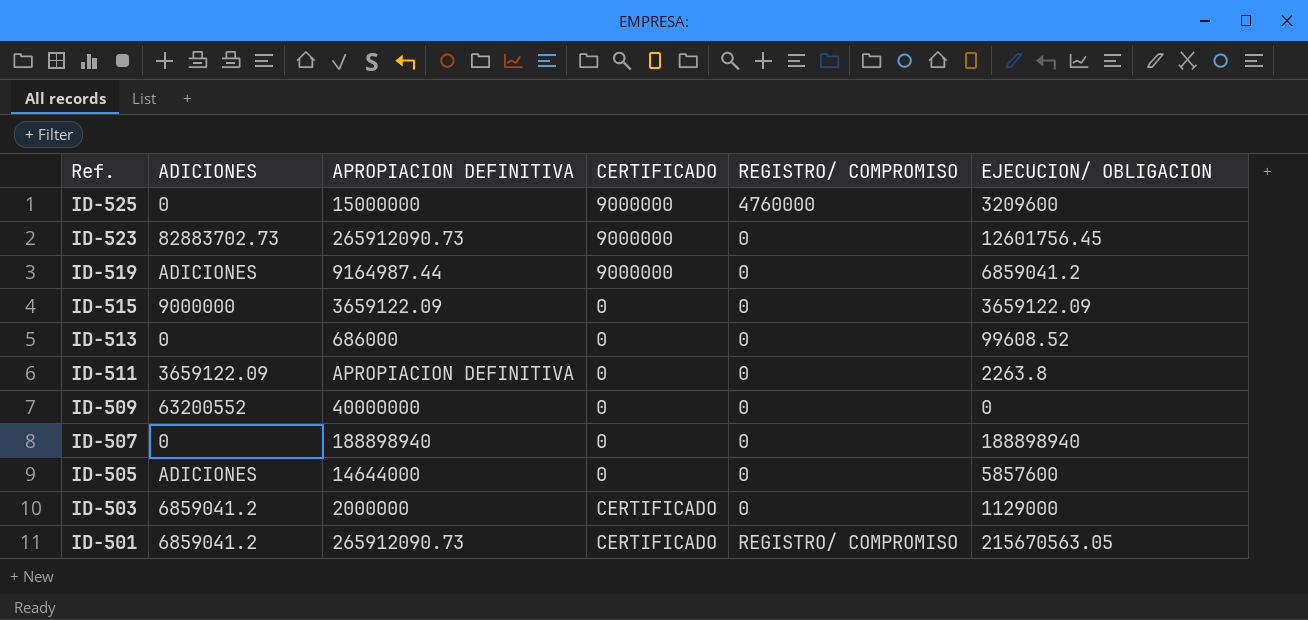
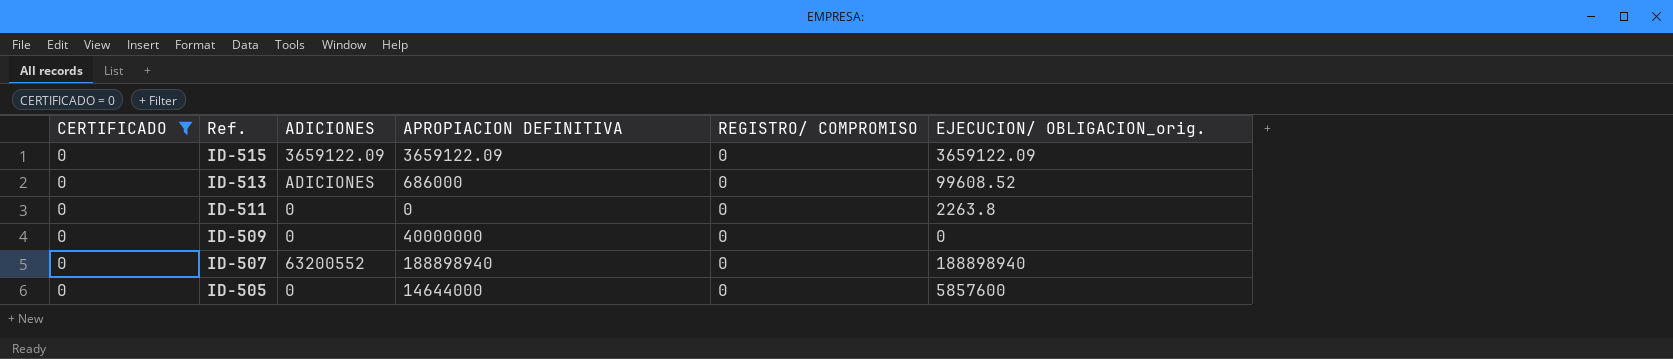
filter: none -> CERTIFICADO = 0
column CERTIFICADO | position: 4 -> 1
column name: EJECUCION/ OBLIGACION -> EJECUCION/ OBLIGACION_orig.
ID-515 | ADICIONES: 9000000 -> 3659122.09
ID-513 | ADICIONES: 0 -> ADICIONES
ID-511 | ADICIONES: 3659122.09 -> 0
ID-511 | APROPIACION DEFINITIVA: APROPIACION DEFINITIVA -> 0
ID-509 | ADICIONES: 63200552 -> 0
ID-507 | ADICIONES: 0 -> 63200552
ID-505 | ADICIONES: ADICIONES -> 0

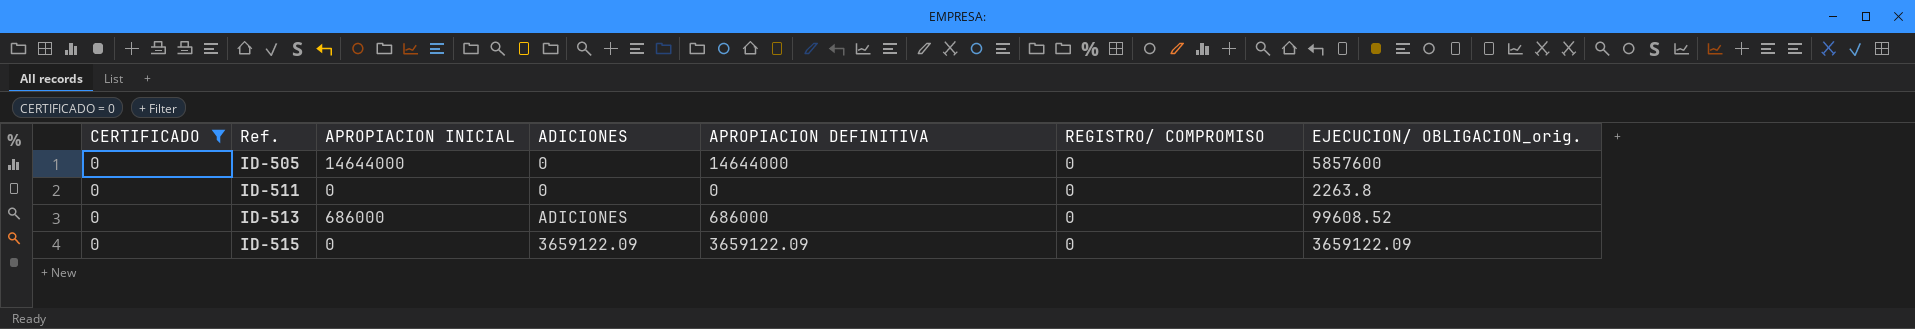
row order: Ref. descending -> Ref. ascending
column APROPIACION INICIAL | position: none -> 3
row ID-509: 0 | 0 | 40000000 | 0 | 0 -> none
row ID-507: 0 | 63200552 | 188898940 | 0 | 188898940 -> none

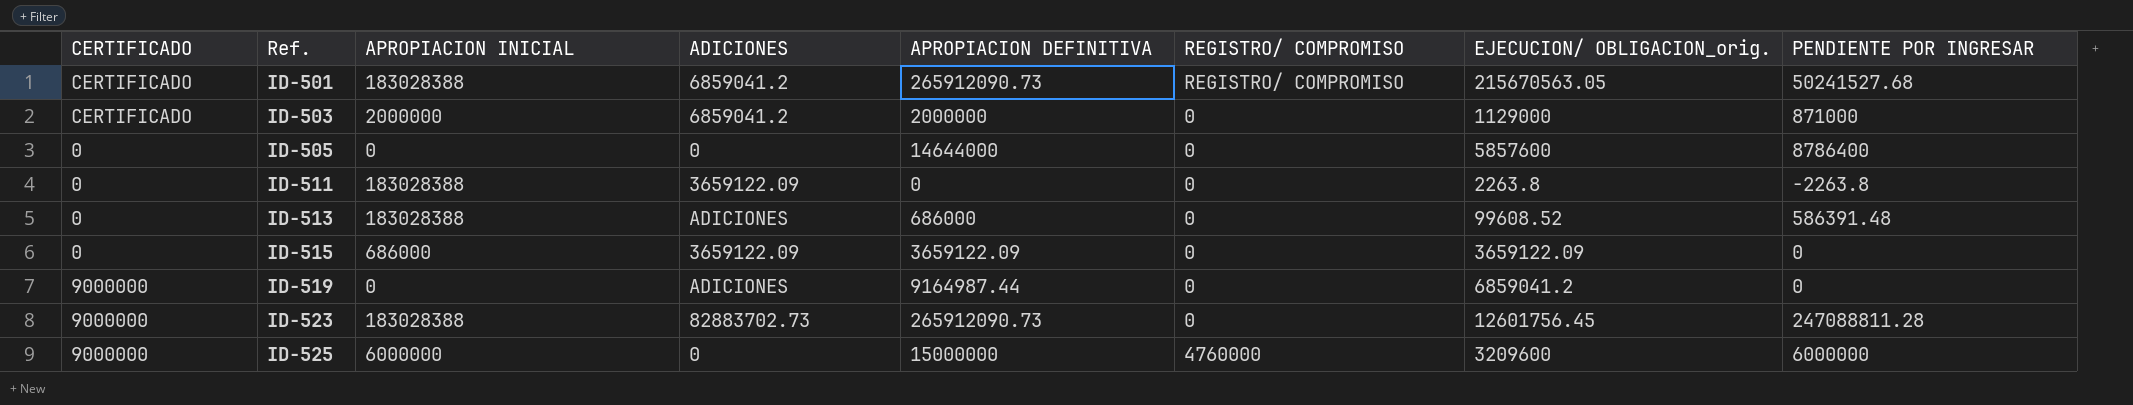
filter: CERTIFICADO = 0 -> none
column PENDIENTE POR INGRESAR | position: none -> 8
ID-505 | APROPIACION INICIAL: 14644000 -> 0
ID-511 | APROPIACION INICIAL: 0 -> 183028388
ID-511 | ADICIONES: 0 -> 3659122.09
ID-513 | APROPIACION INICIAL: 686000 -> 183028388
ID-515 | APROPIACION INICIAL: 0 -> 686000

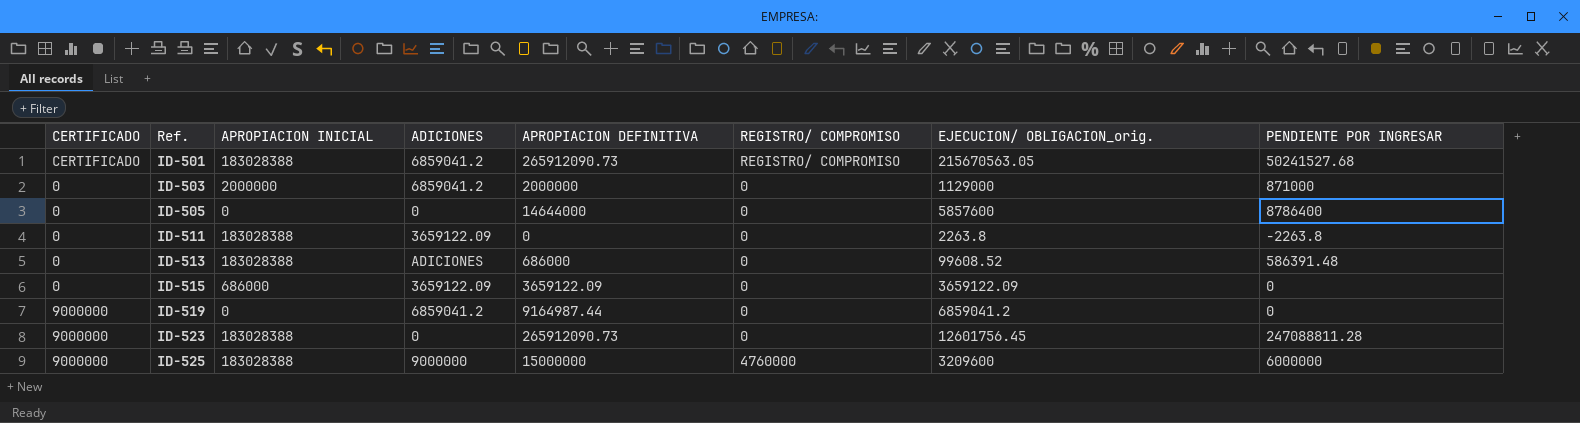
ID-503 | CERTIFICADO: CERTIFICADO -> 0
ID-519 | ADICIONES: ADICIONES -> 6859041.2
ID-523 | ADICIONES: 82883702.73 -> 0
ID-525 | APROPIACION INICIAL: 6000000 -> 183028388
ID-525 | ADICIONES: 0 -> 9000000

